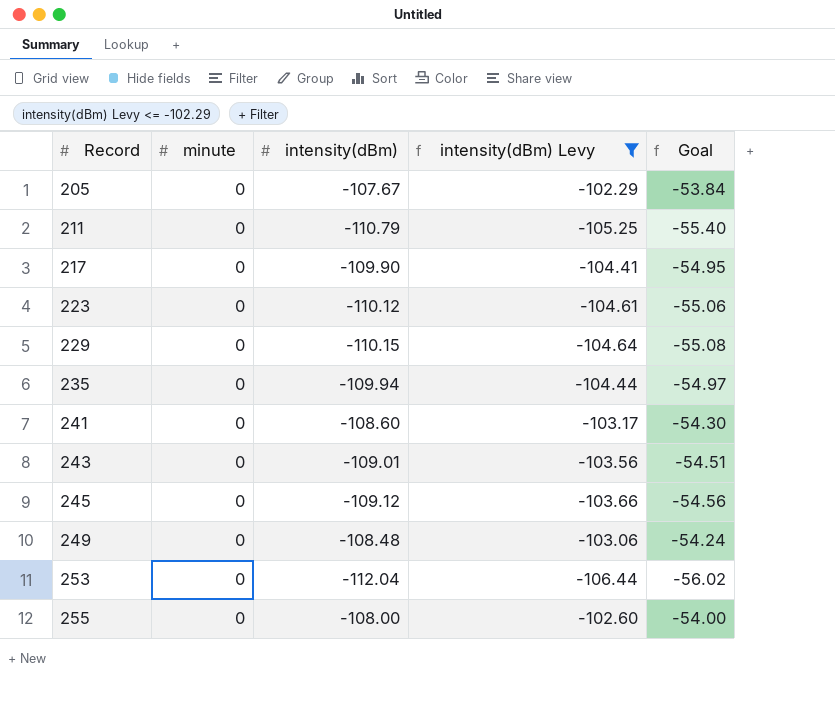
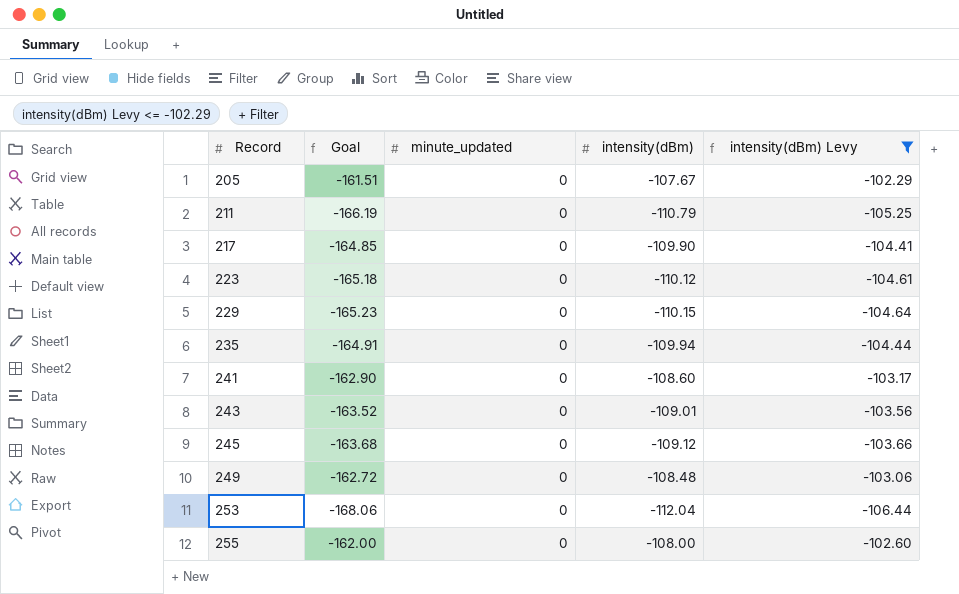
column Goal | formula: [intensity(dBm)] * 0.5 -> [intensity(dBm)] * 1.5
column Goal | position: 5 -> 2
column name: minute -> minute_updated

